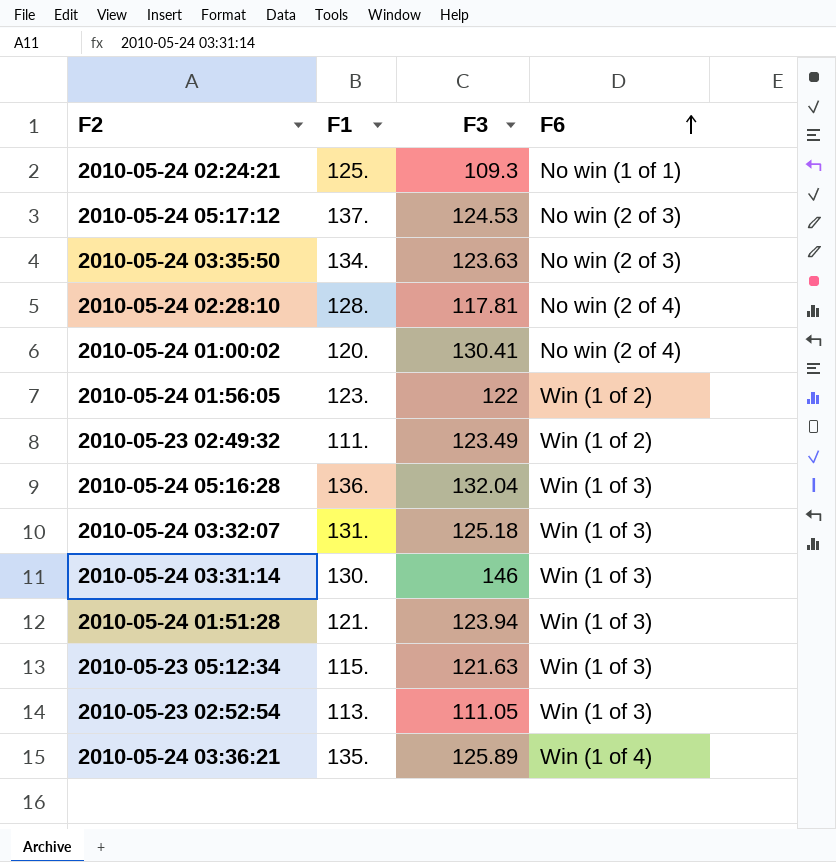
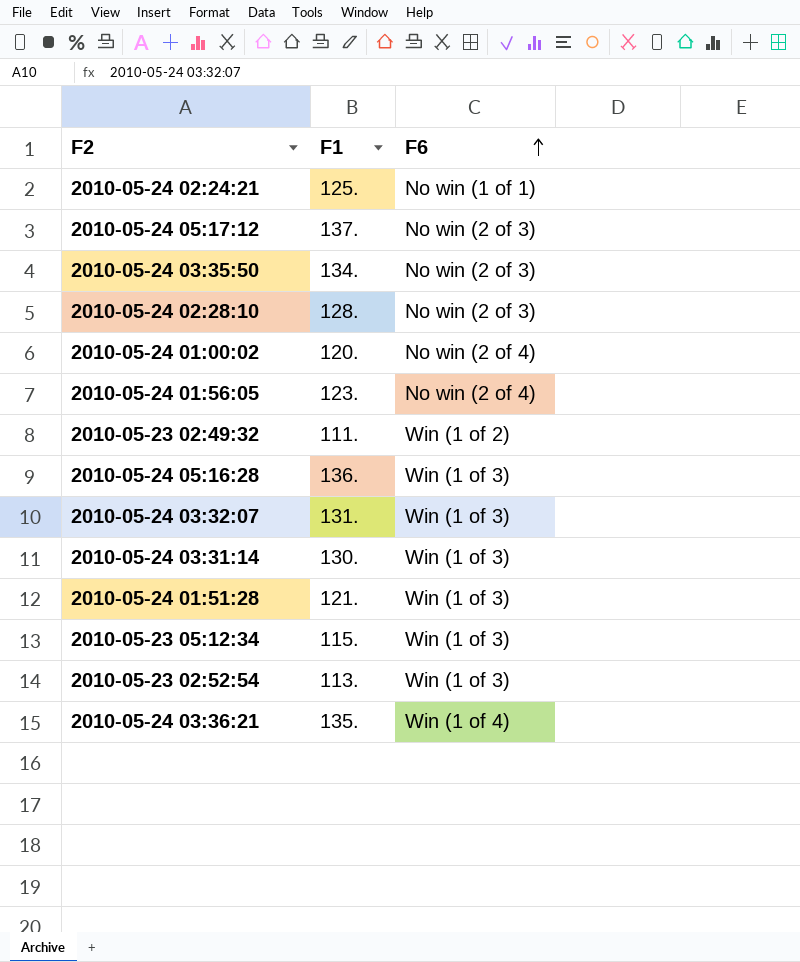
column F3 | position: 3 -> none
2010-05-24 02:28:10 | F6: No win (2 of 4) -> No win (2 of 3)
2010-05-24 01:56:05 | F6: Win (1 of 2) -> No win (2 of 4)

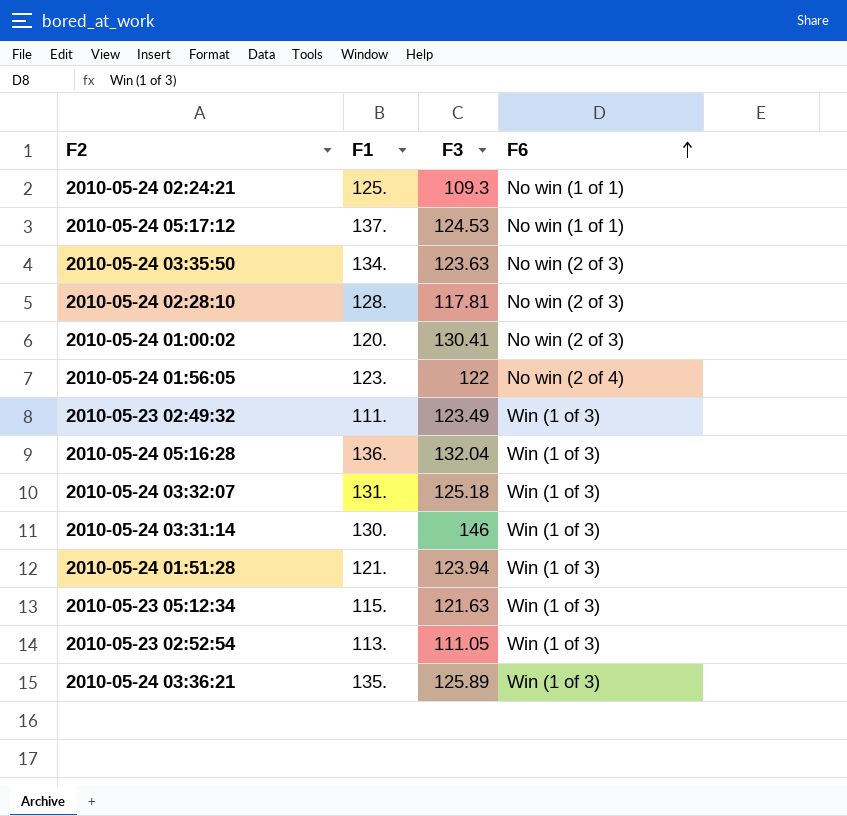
column F3 | position: none -> 3
2010-05-24 05:17:12 | F6: No win (2 of 3) -> No win (1 of 1)
2010-05-24 01:00:02 | F6: No win (2 of 4) -> No win (2 of 3)
2010-05-23 02:49:32 | F6: Win (1 of 2) -> Win (1 of 3)
2010-05-24 03:36:21 | F6: Win (1 of 4) -> Win (1 of 3)

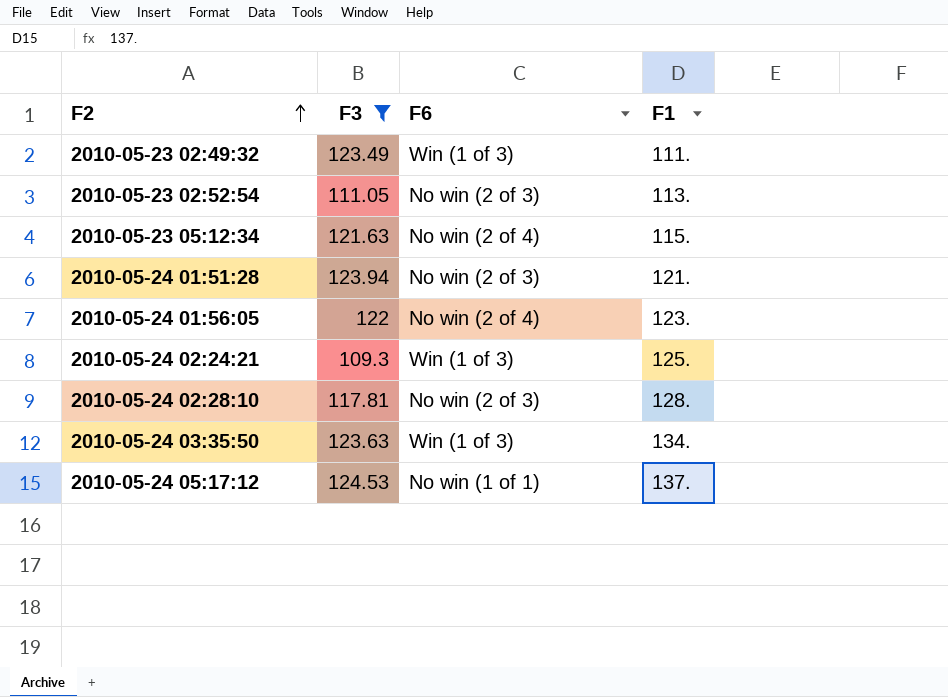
filter: none -> F3 <= 124.53
row order: F6 ascending -> F2 ascending
column F1 | position: 2 -> 4
2010-05-23 02:52:54 | F6: Win (1 of 3) -> No win (2 of 3)
2010-05-23 05:12:34 | F6: Win (1 of 3) -> No win (2 of 4)
2010-05-24 01:51:28 | F6: Win (1 of 3) -> No win (2 of 3)
2010-05-24 02:24:21 | F6: No win (1 of 1) -> Win (1 of 3)
2010-05-24 03:35:50 | F6: No win (2 of 3) -> Win (1 of 3)

